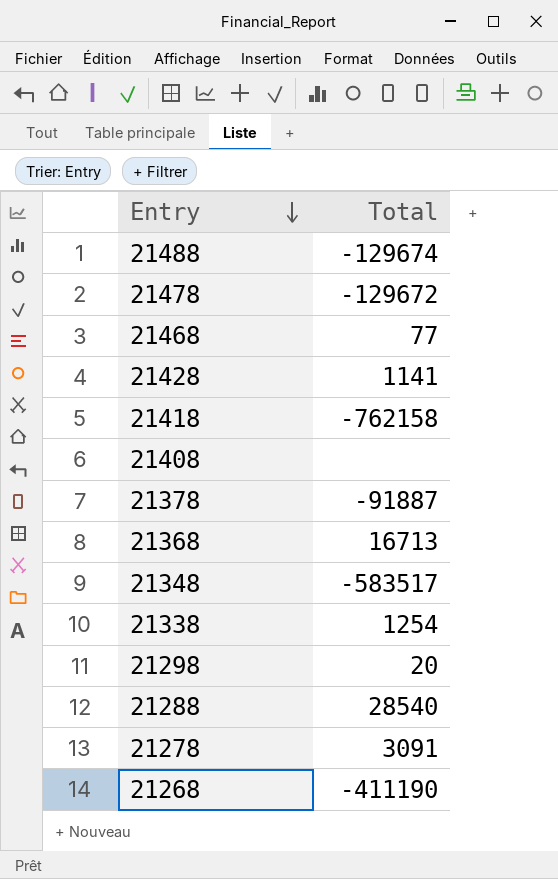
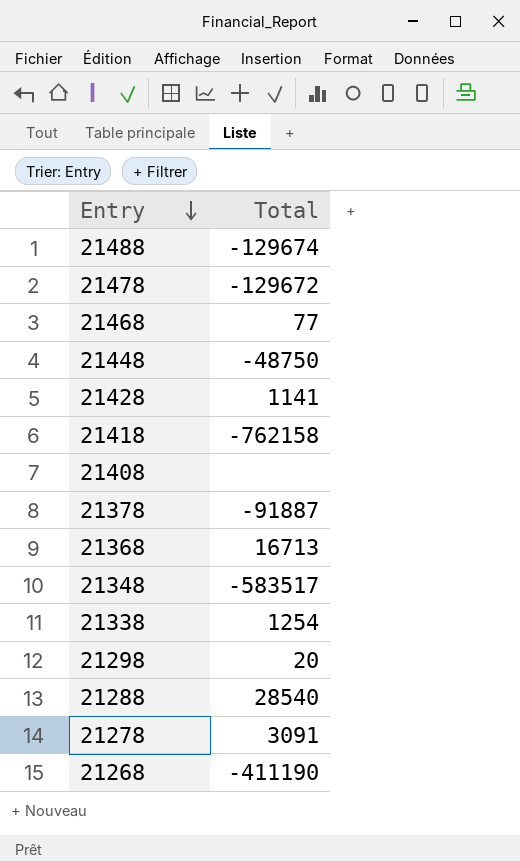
row 21448: none -> -48750

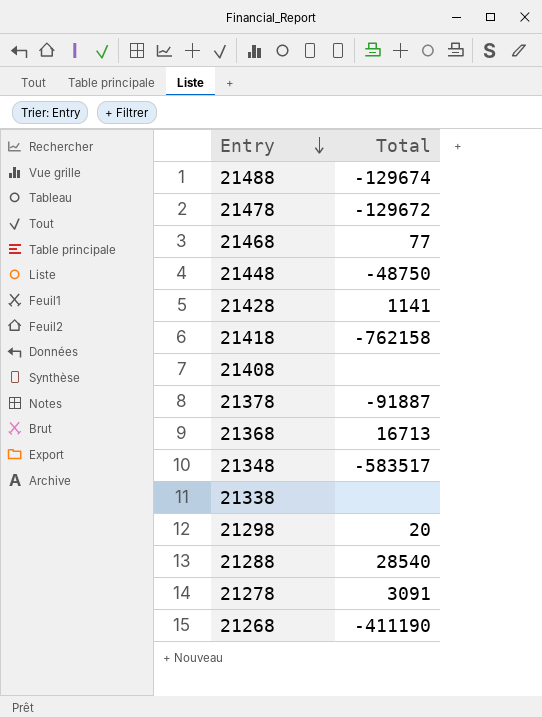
21338 | Total: 1254 -> none

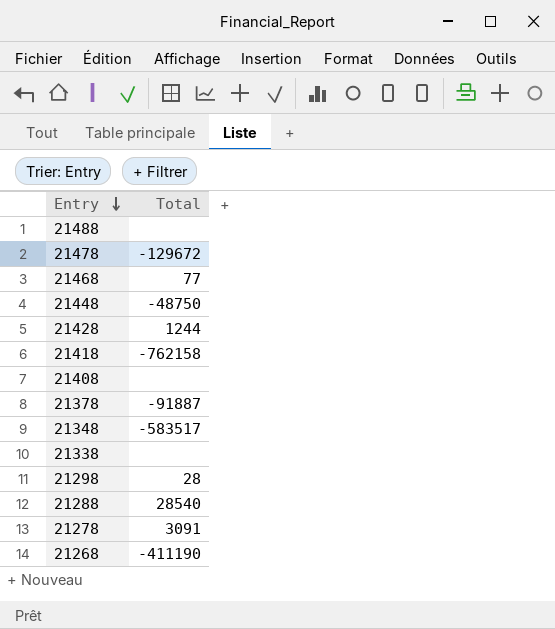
row 21368: 16713 -> none
21488 | Total: -129674 -> none
21428 | Total: 1141 -> 1244
21298 | Total: 20 -> 28

